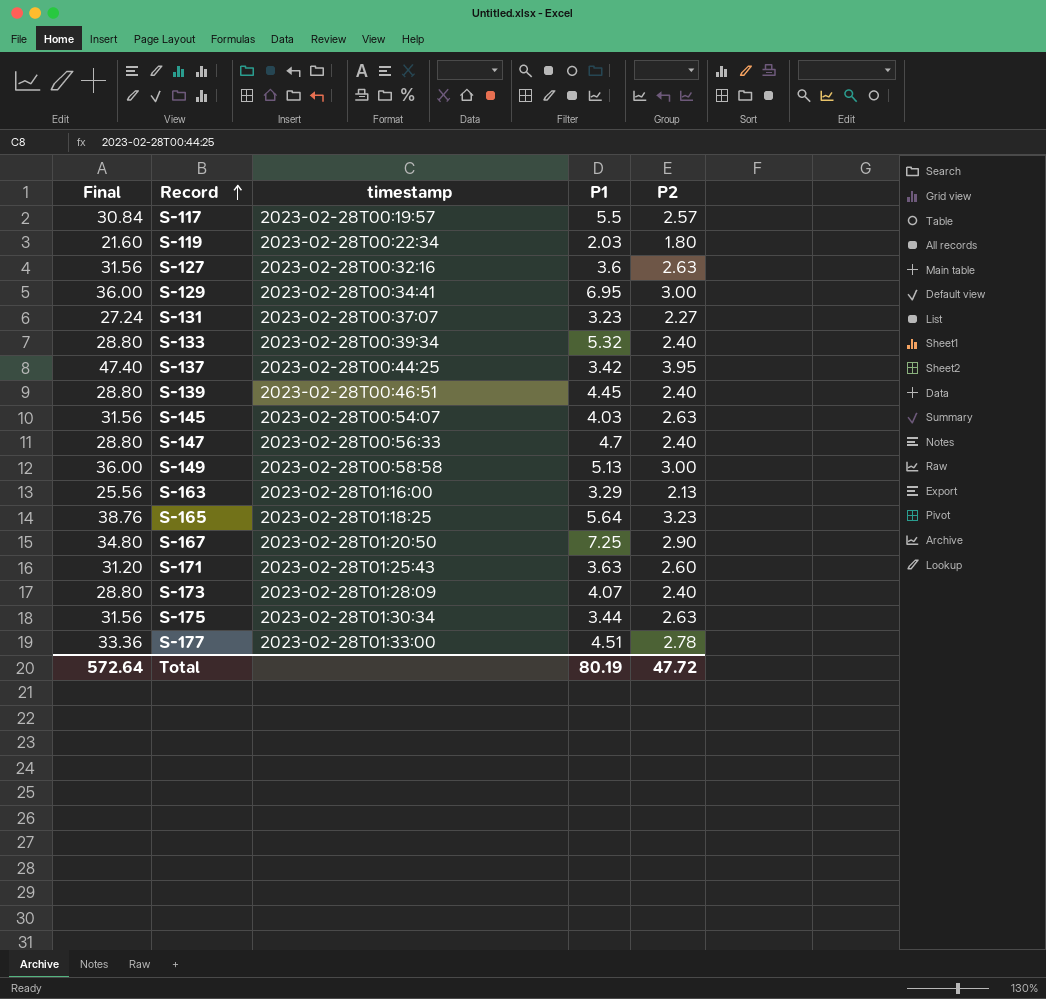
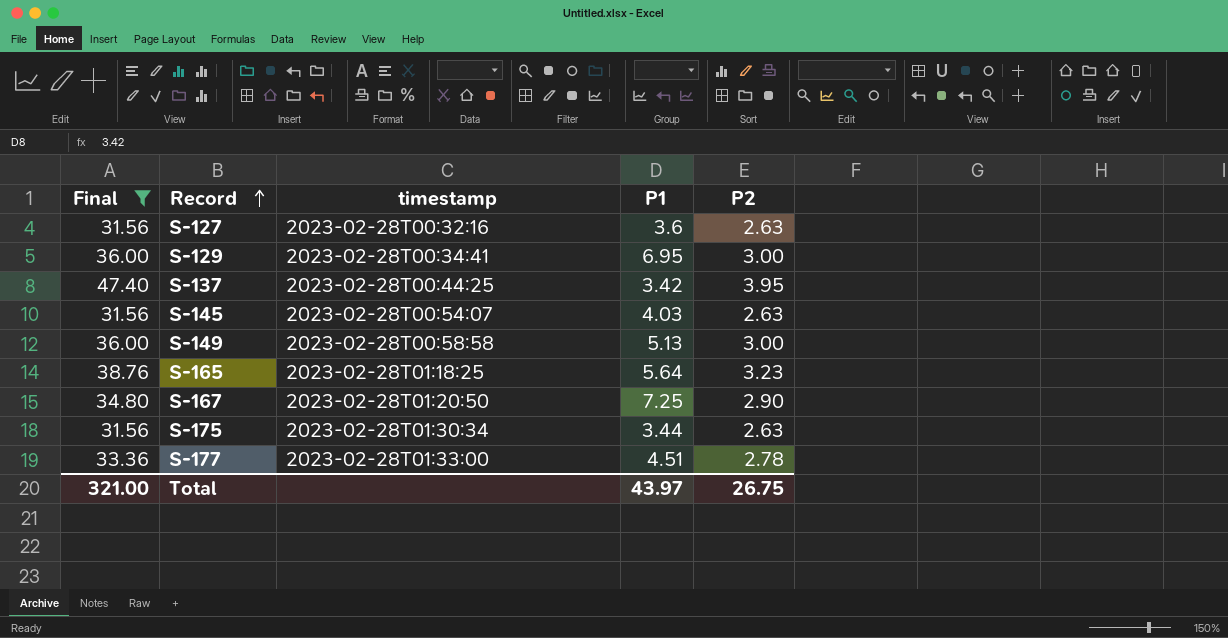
filter: none -> Final >= 31.56
Total | Final: 572.64 -> 321.00
Total | P1: 80.19 -> 43.97
Total | P2: 47.72 -> 26.75

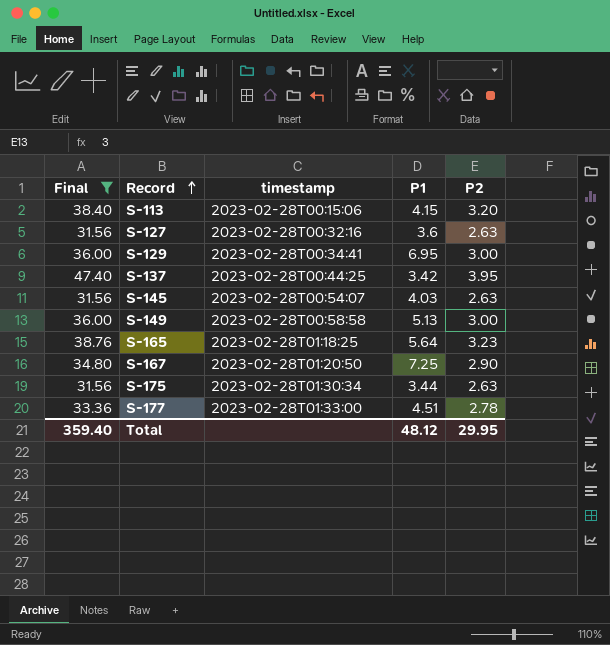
row S-113: none -> 38.40 | 2023-02-28T00:15:06 | 4.15 | 3.20
Total | Final: 321.00 -> 359.40
Total | P1: 43.97 -> 48.12
Total | P2: 26.75 -> 29.95

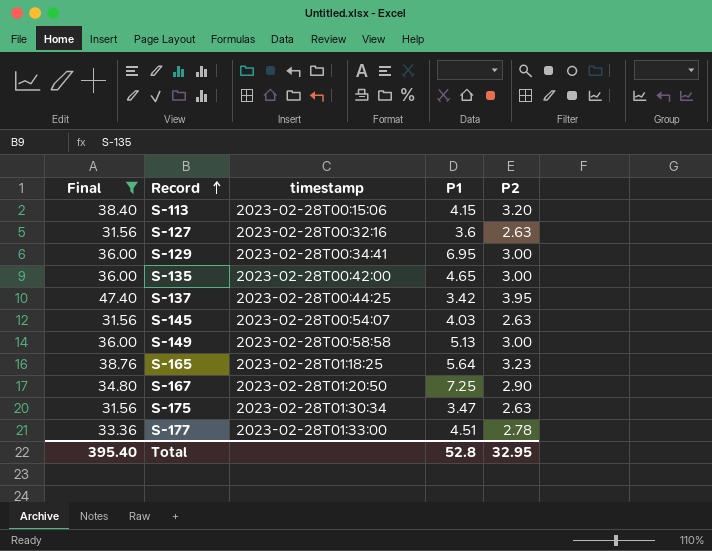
row S-135: none -> 36.00 | 2023-02-28T00:42:00 | 4.65 | 3.00
S-175 | P1: 3.44 -> 3.47
Total | Final: 359.40 -> 395.40
Total | P1: 48.12 -> 52.8
Total | P2: 29.95 -> 32.95

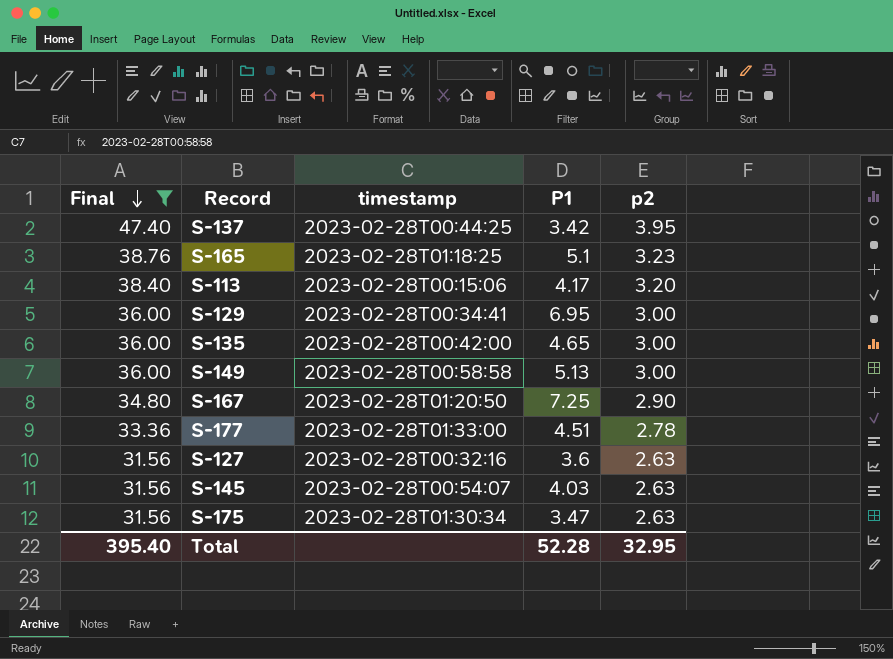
row order: Record ascending -> Final descending
column name: P2 -> p2
S-165 | P1: 5.64 -> 5.1
S-113 | P1: 4.15 -> 4.17
Total | P1: 52.8 -> 52.28

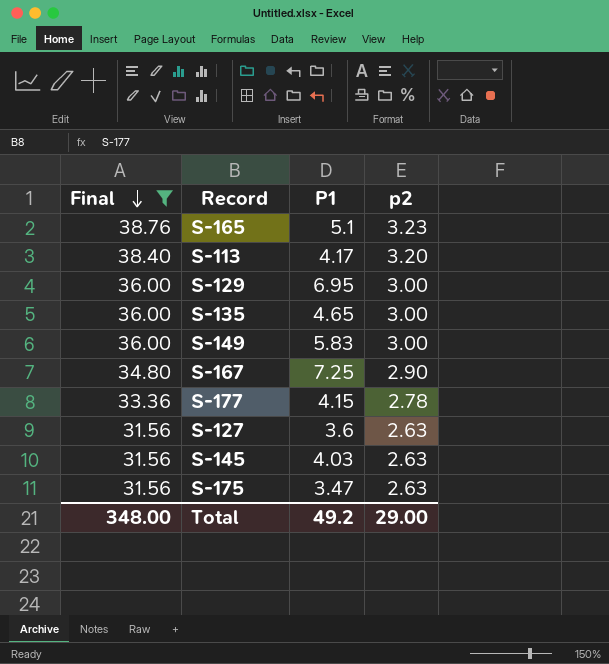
column timestamp | position: 3 -> none
row S-137: 47.40 | 2023-02-28T00:44:25 | 3.42 | 3.95 -> none
S-149 | P1: 5.13 -> 5.83
S-177 | P1: 4.51 -> 4.15
Total | Final: 395.40 -> 348.00
Total | P1: 52.28 -> 49.2
Total | p2: 32.95 -> 29.00

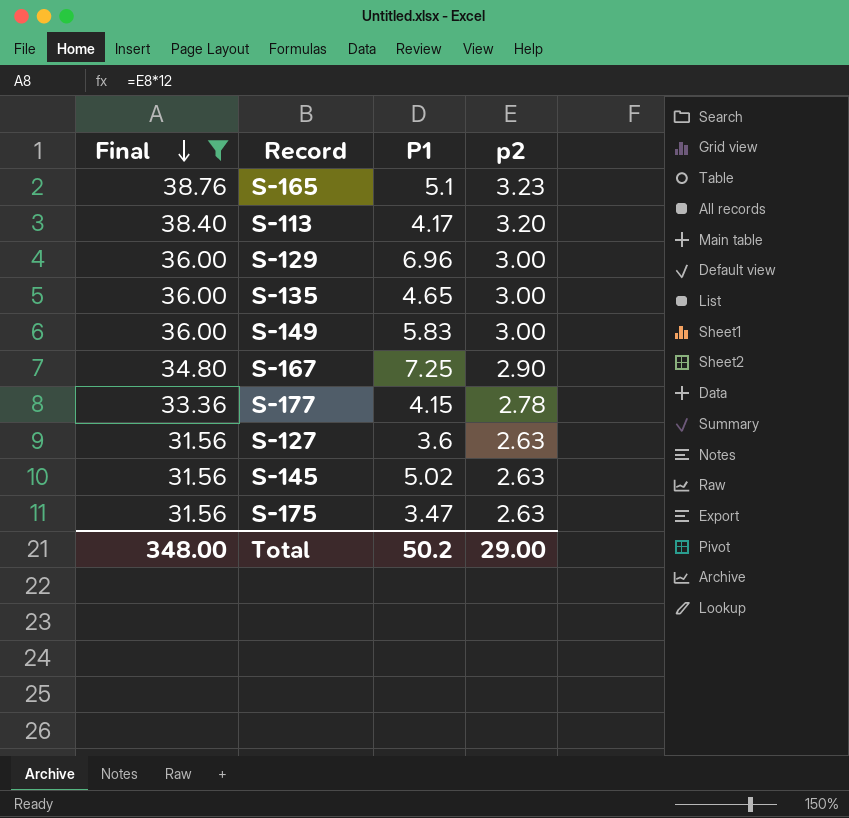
S-129 | P1: 6.95 -> 6.96
S-145 | P1: 4.03 -> 5.02
Total | P1: 49.2 -> 50.2

